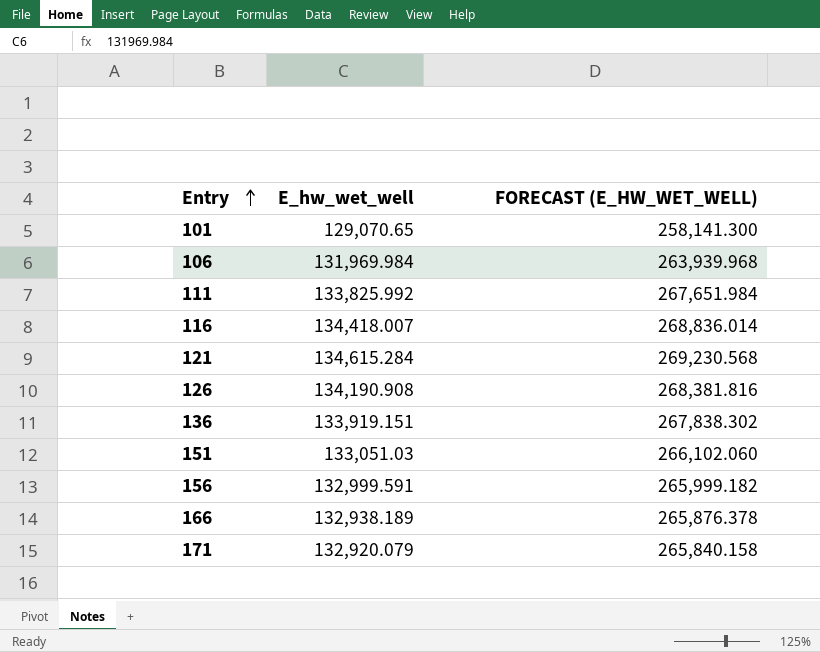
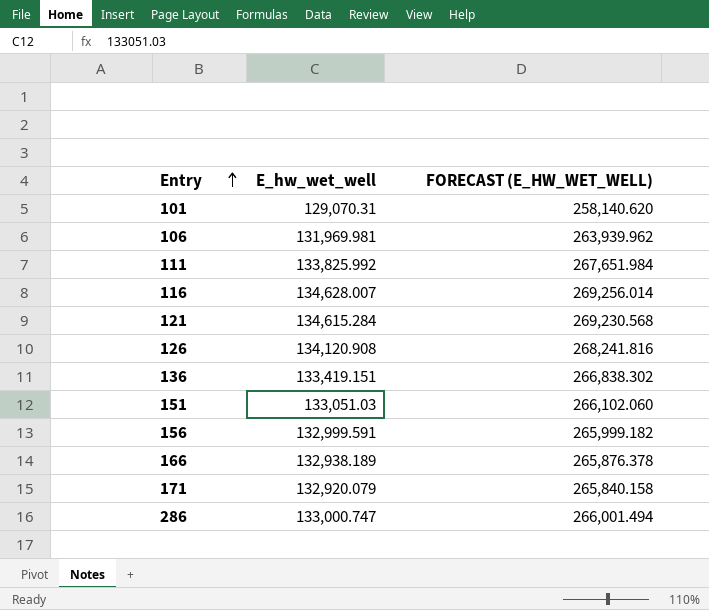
101 | E_hw_wet_well: 129,070.65 -> 129,070.31
101 | FORECAST (E_HW_WET_WELL): 258,141.300 -> 258,140.620
106 | E_hw_wet_well: 131,969.984 -> 131,969.981
106 | FORECAST (E_HW_WET_WELL): 263,939.968 -> 263,939.962
116 | E_hw_wet_well: 134,418.007 -> 134,628.007
116 | FORECAST (E_HW_WET_WELL): 268,836.014 -> 269,256.014
126 | E_hw_wet_well: 134,190.908 -> 134,120.908
126 | FORECAST (E_HW_WET_WELL): 268,381.816 -> 268,241.816
136 | E_hw_wet_well: 133,919.151 -> 133,419.151
136 | FORECAST (E_HW_WET_WELL): 267,838.302 -> 266,838.302
row 286: none -> 133,000.747 | 266,001.494

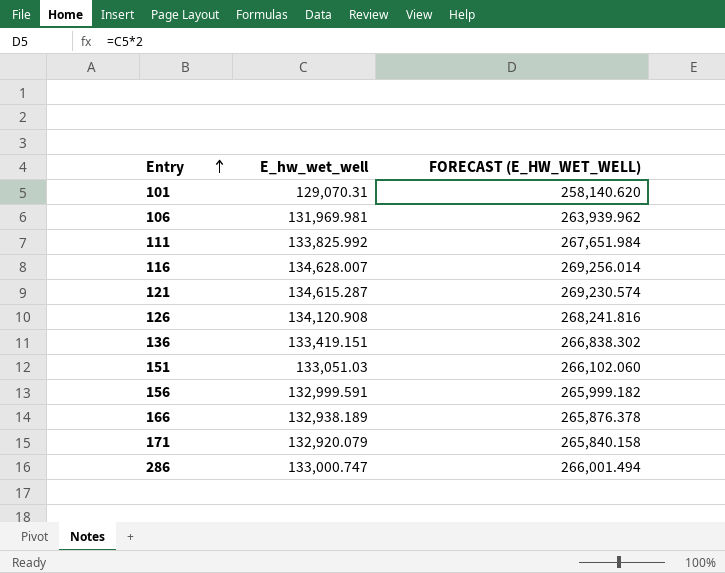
121 | E_hw_wet_well: 134,615.284 -> 134,615.287
121 | FORECAST (E_HW_WET_WELL): 269,230.568 -> 269,230.574

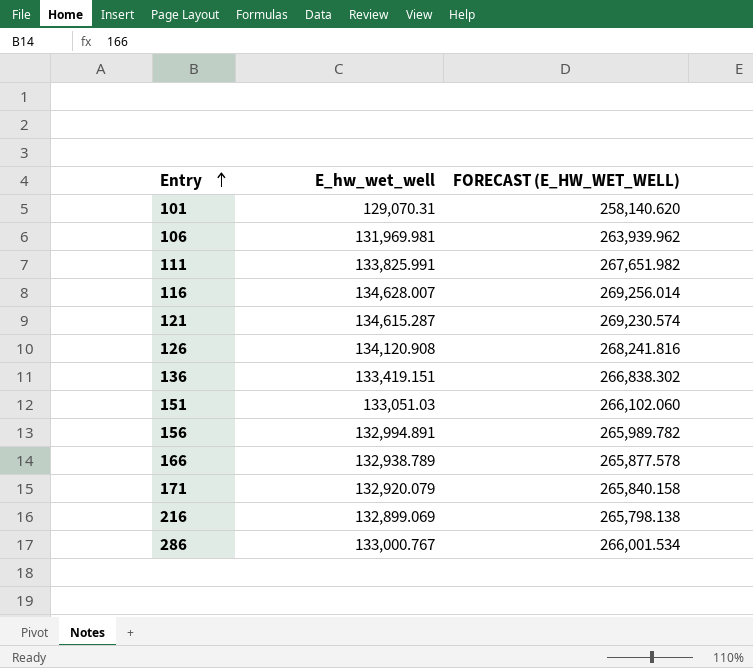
111 | E_hw_wet_well: 133,825.992 -> 133,825.991
111 | FORECAST (E_HW_WET_WELL): 267,651.984 -> 267,651.982
156 | E_hw_wet_well: 132,999.591 -> 132,994.891
156 | FORECAST (E_HW_WET_WELL): 265,999.182 -> 265,989.782
166 | E_hw_wet_well: 132,938.189 -> 132,938.789
166 | FORECAST (E_HW_WET_WELL): 265,876.378 -> 265,877.578
row 216: none -> 132,899.069 | 265,798.138
286 | E_hw_wet_well: 133,000.747 -> 133,000.767
286 | FORECAST (E_HW_WET_WELL): 266,001.494 -> 266,001.534

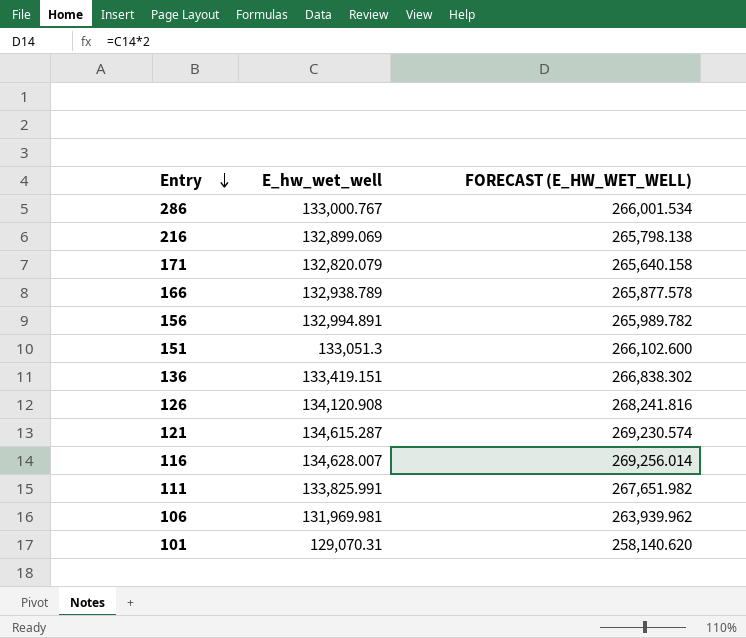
row order: Entry ascending -> Entry descending
171 | E_hw_wet_well: 132,920.079 -> 132,820.079
171 | FORECAST (E_HW_WET_WELL): 265,840.158 -> 265,640.158
151 | E_hw_wet_well: 133,051.03 -> 133,051.3
151 | FORECAST (E_HW_WET_WELL): 266,102.060 -> 266,102.600

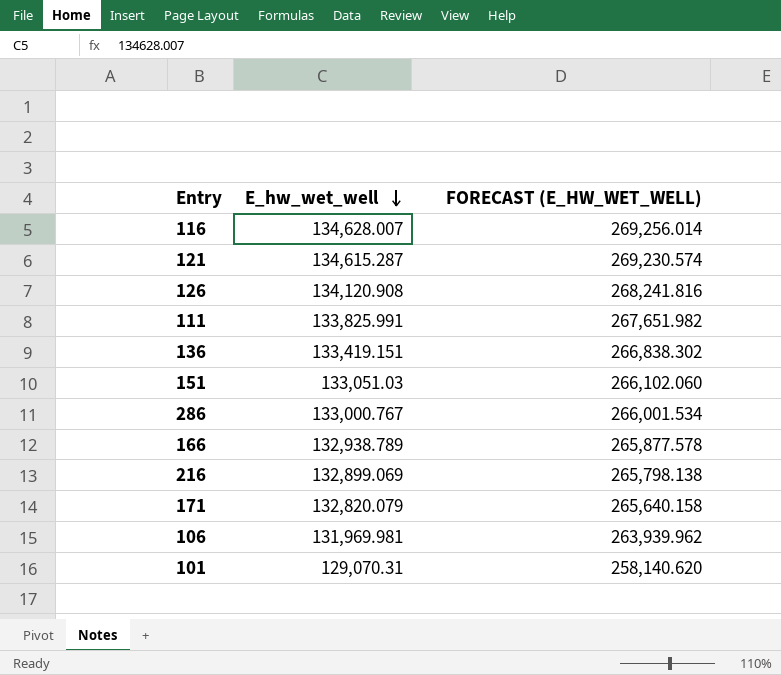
row order: Entry descending -> E_hw_wet_well descending
row 156: 132,994.891 | 265,989.782 -> none
151 | E_hw_wet_well: 133,051.3 -> 133,051.03
151 | FORECAST (E_HW_WET_WELL): 266,102.600 -> 266,102.060

